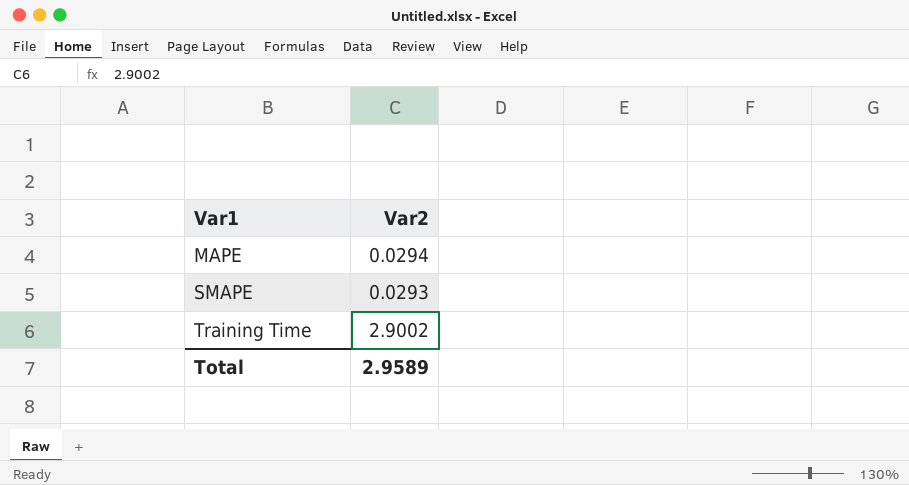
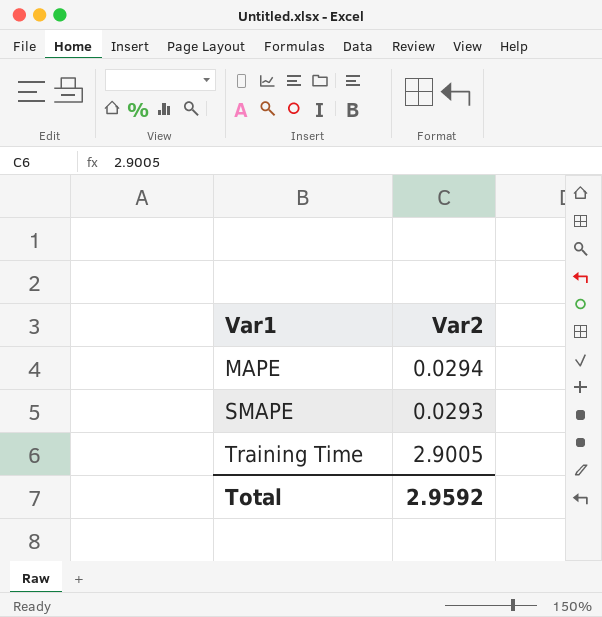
Training Time | Var2: 2.9002 -> 2.9005
Total | Var2: 2.9589 -> 2.9592

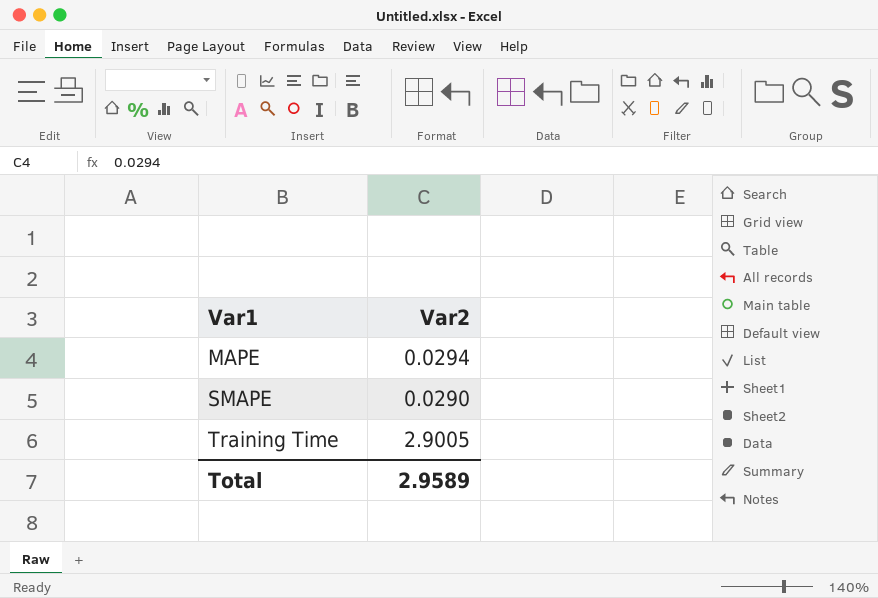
SMAPE | Var2: 0.0293 -> 0.0290
Total | Var2: 2.9592 -> 2.9589

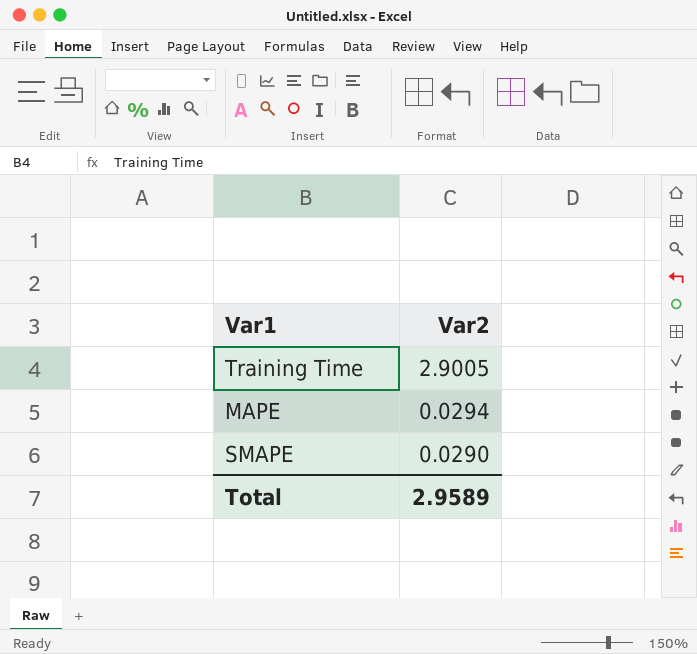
row order: Var1 ascending -> Var2 descending

